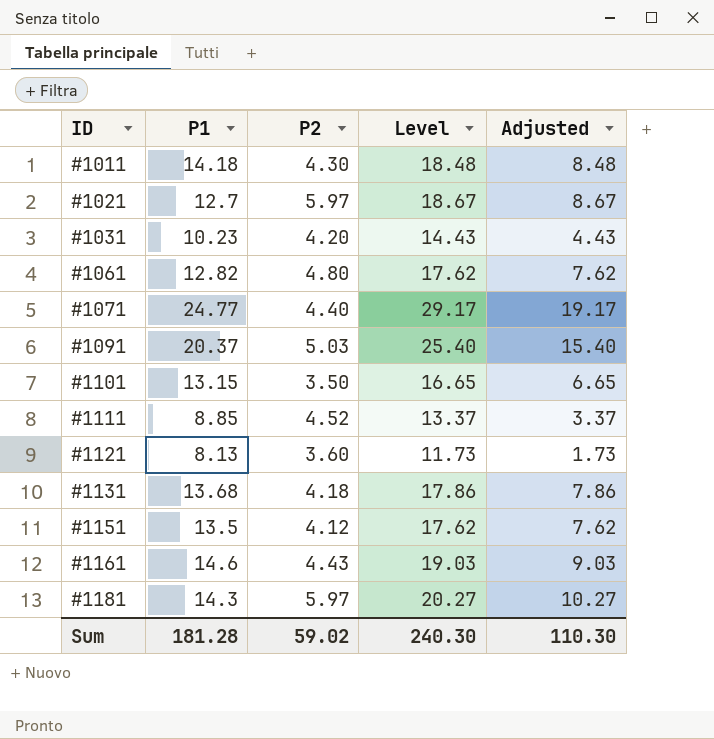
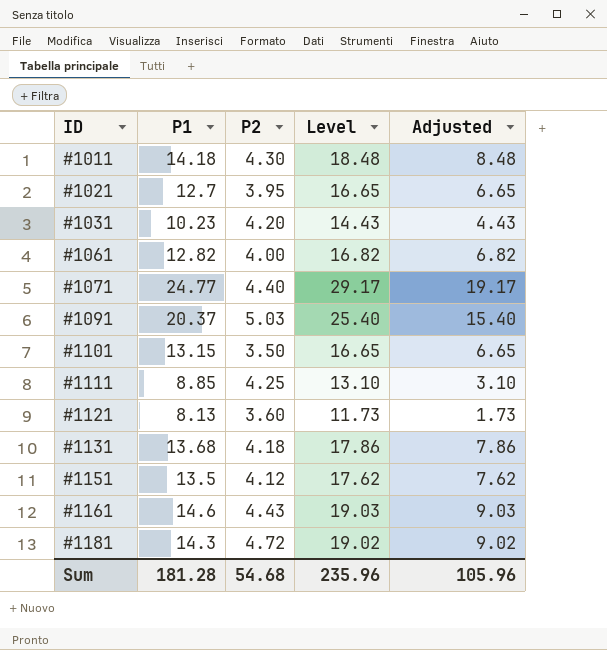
#1021 | P2: 5.97 -> 3.95
#1021 | Level: 18.67 -> 16.65
#1021 | Adjusted: 8.67 -> 6.65
#1061 | P2: 4.80 -> 4.00
#1061 | Level: 17.62 -> 16.82
#1061 | Adjusted: 7.62 -> 6.82
#1111 | P2: 4.52 -> 4.25
#1111 | Level: 13.37 -> 13.10
#1111 | Adjusted: 3.37 -> 3.10
#1181 | P2: 5.97 -> 4.72
#1181 | Level: 20.27 -> 19.02
#1181 | Adjusted: 10.27 -> 9.02
Sum | P2: 59.02 -> 54.68
Sum | Level: 240.30 -> 235.96
Sum | Adjusted: 110.30 -> 105.96

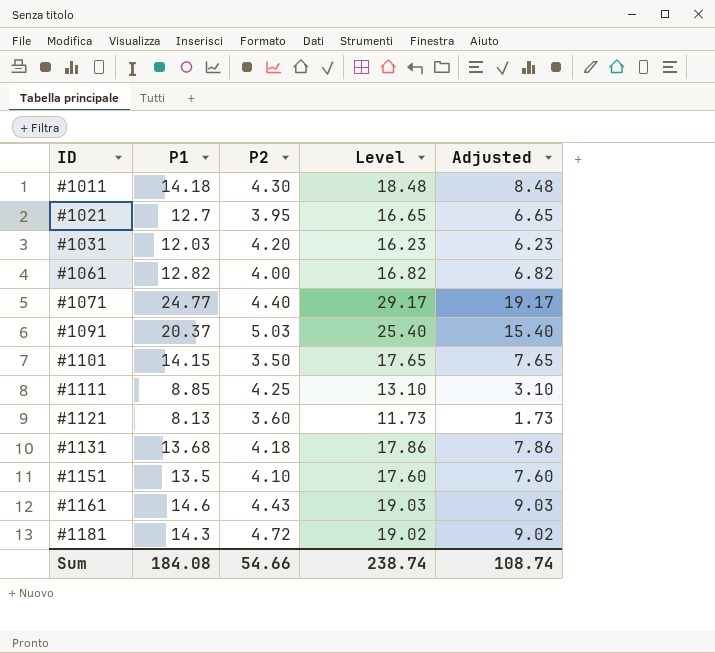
#1031 | P1: 10.23 -> 12.03
#1031 | Level: 14.43 -> 16.23
#1031 | Adjusted: 4.43 -> 6.23
#1101 | P1: 13.15 -> 14.15
#1101 | Level: 16.65 -> 17.65
#1101 | Adjusted: 6.65 -> 7.65
#1151 | P2: 4.12 -> 4.10
#1151 | Level: 17.62 -> 17.60
#1151 | Adjusted: 7.62 -> 7.60
Sum | P1: 181.28 -> 184.08
Sum | P2: 54.68 -> 54.66
Sum | Level: 235.96 -> 238.74
Sum | Adjusted: 105.96 -> 108.74

